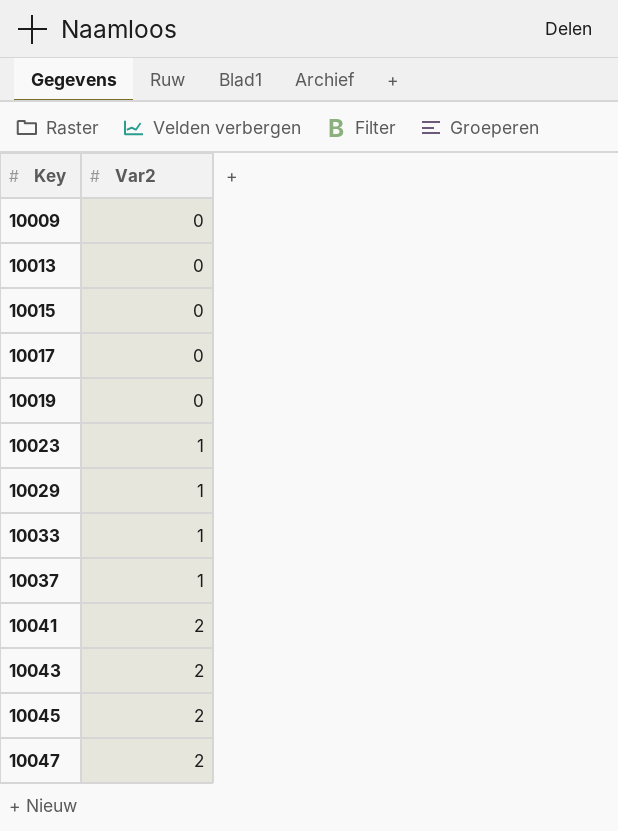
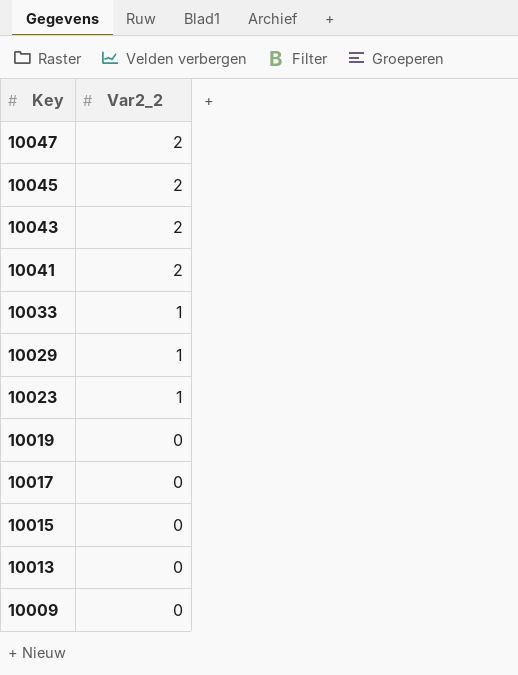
row order: Key ascending -> Key descending
column name: Var2 -> Var2_2
row 10037: 1 -> none

